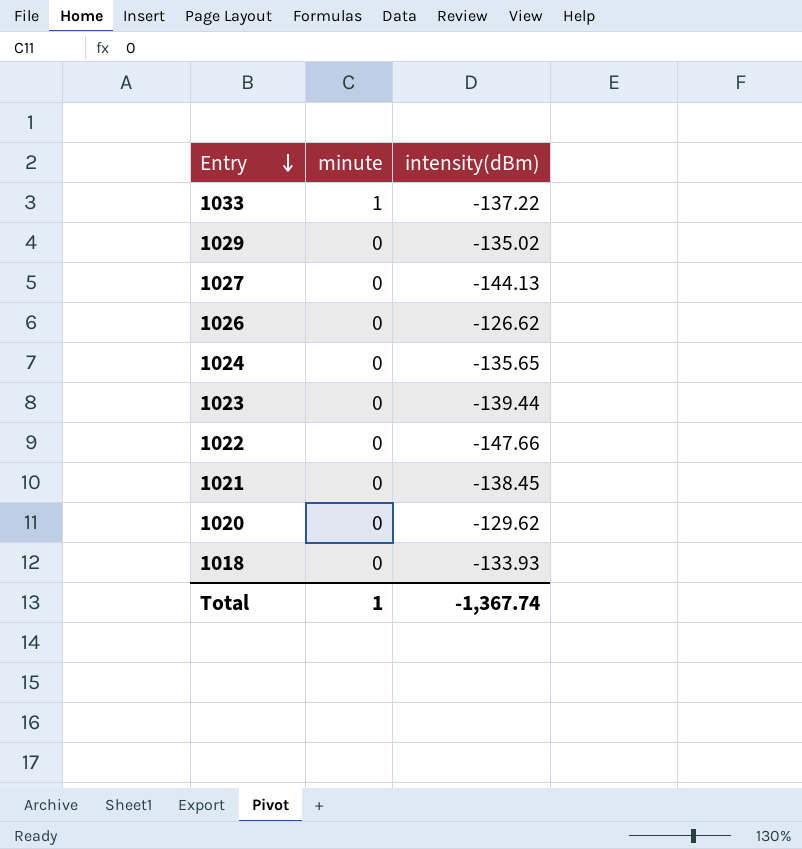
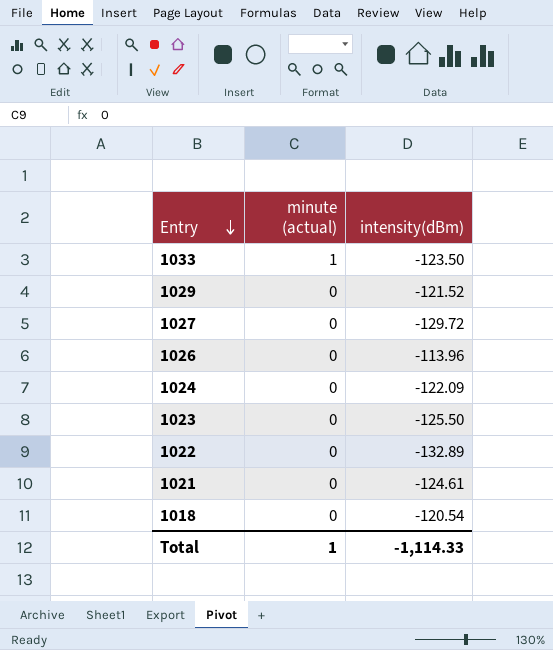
column name: minute -> minute (actual)
row 1020: 0 | -129.62 -> none
1033 | intensity(dBm): -137.22 -> -123.50
1029 | intensity(dBm): -135.02 -> -121.52
1027 | intensity(dBm): -144.13 -> -129.72
1026 | intensity(dBm): -126.62 -> -113.96
1024 | intensity(dBm): -135.65 -> -122.09
1023 | intensity(dBm): -139.44 -> -125.50
1022 | intensity(dBm): -147.66 -> -132.89
1021 | intensity(dBm): -138.45 -> -124.61
1018 | intensity(dBm): -133.93 -> -120.54
Total | intensity(dBm): -1,367.74 -> -1,114.33

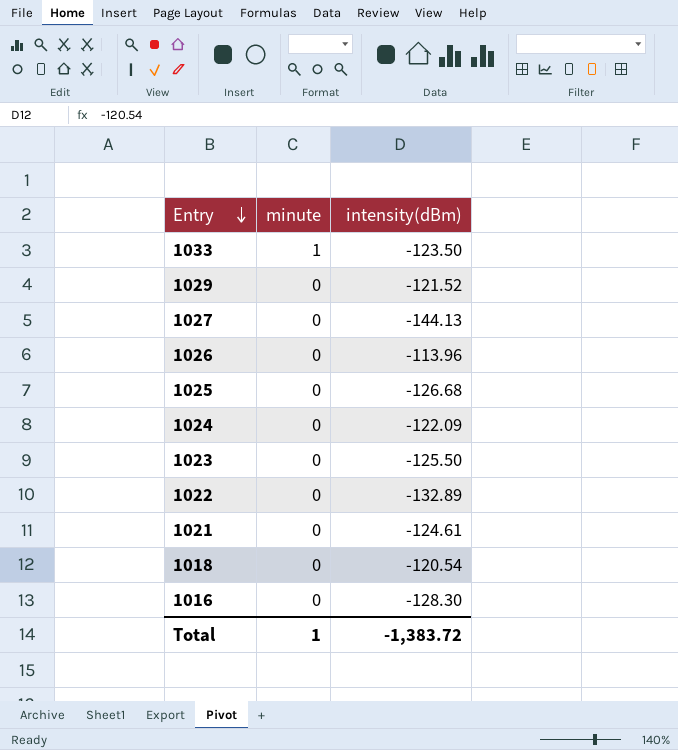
column name: minute (actual) -> minute
1027 | intensity(dBm): -129.72 -> -144.13
row 1025: none -> 0 | -126.68
row 1016: none -> 0 | -128.30
Total | intensity(dBm): -1,114.33 -> -1,383.72

